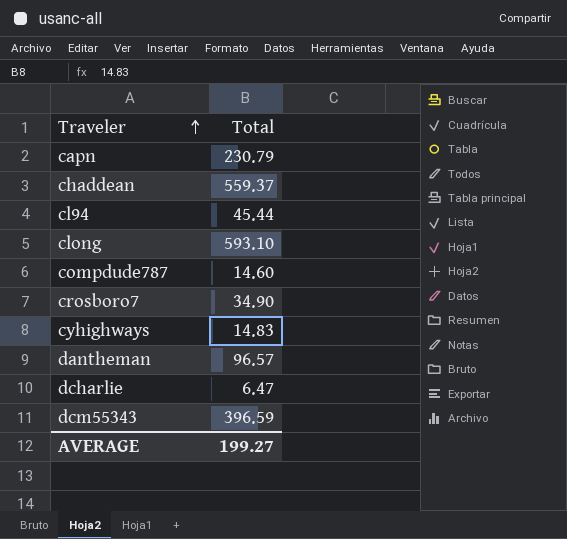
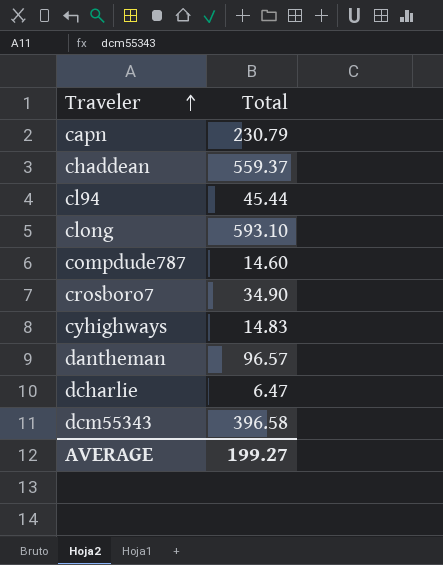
dcm55343 | Total: 396.59 -> 396.58

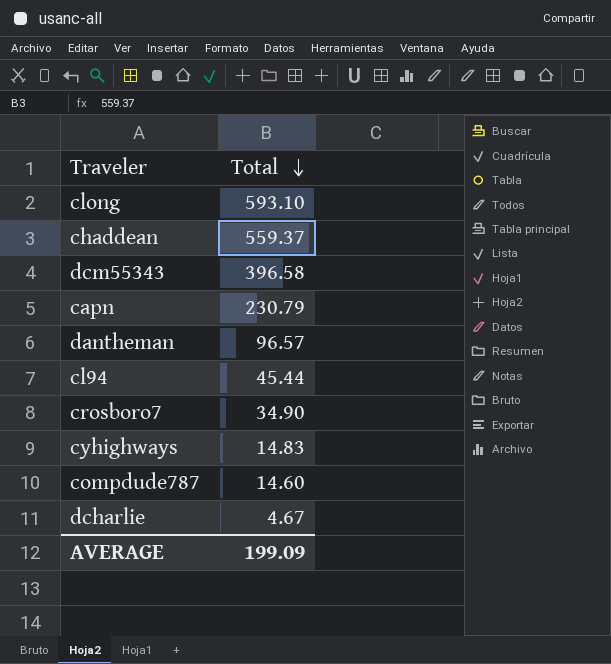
row order: Traveler ascending -> Total descending
dcharlie | Total: 6.47 -> 4.67
AVERAGE | Total: 199.27 -> 199.09

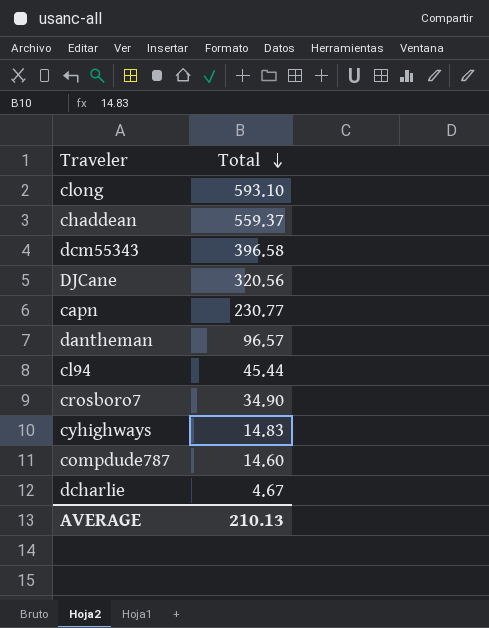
row DJCane: none -> 320.56
capn | Total: 230.79 -> 230.77
AVERAGE | Total: 199.09 -> 210.13

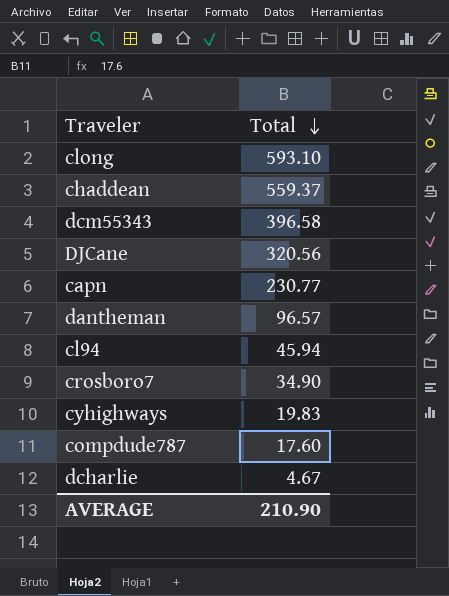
cl94 | Total: 45.44 -> 45.94
cyhighways | Total: 14.83 -> 19.83
compdude787 | Total: 14.60 -> 17.60
AVERAGE | Total: 210.13 -> 210.90

